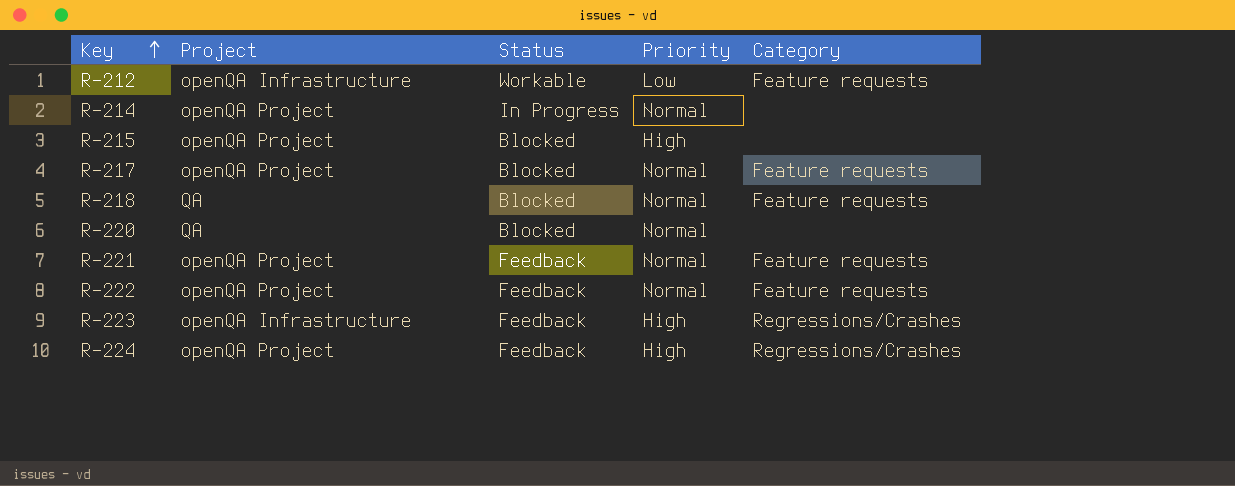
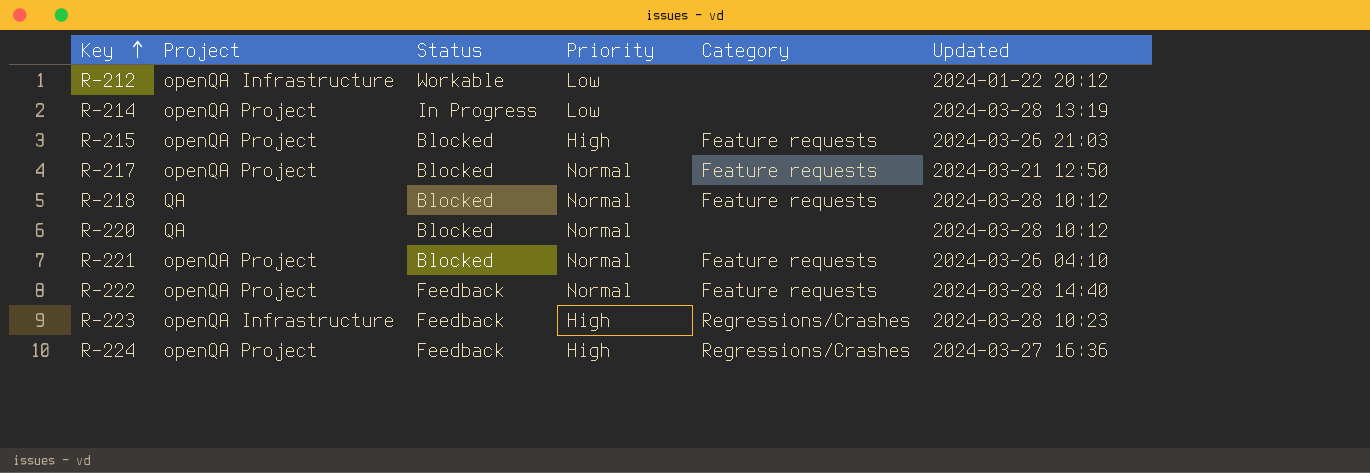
column Updated | position: none -> 6
R-212 | Category: Feature requests -> none
R-214 | Priority: Normal -> Low
R-215 | Category: none -> Feature requests
R-221 | Status: Feedback -> Blocked

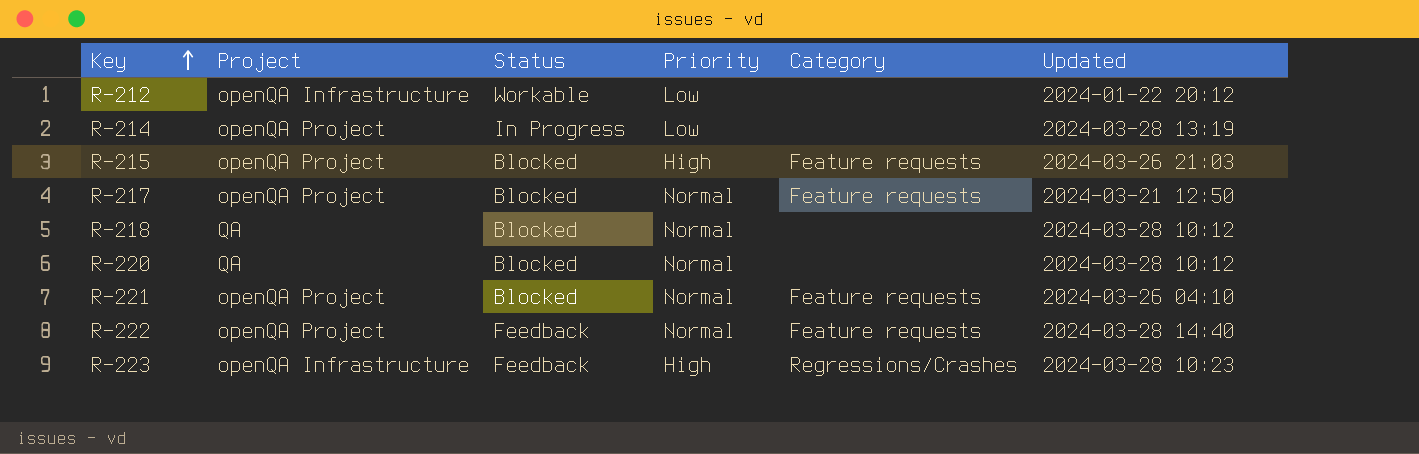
row R-224: openQA Project | Feedback | High | Regressions/Crashes | 2024-03-27 16:36 -> none
R-218 | Category: Feature requests -> none

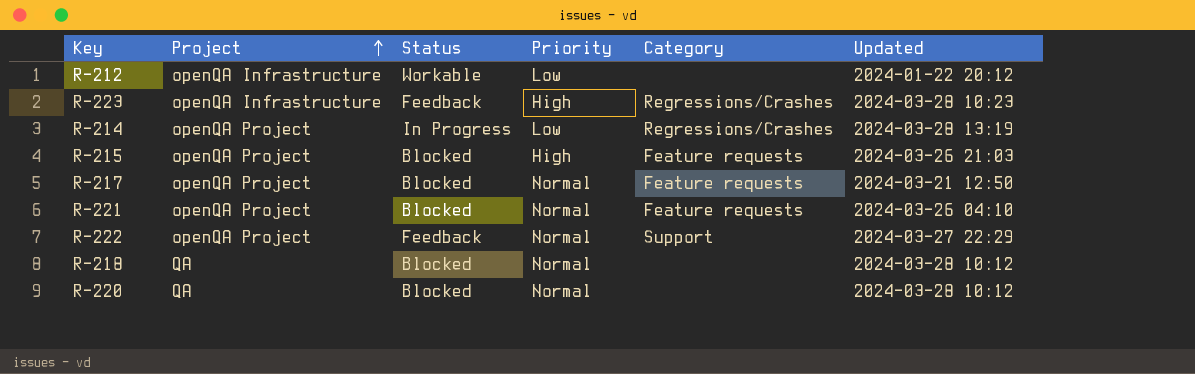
row order: Key ascending -> Project ascending
R-214 | Category: none -> Regressions/Crashes
R-222 | Category: Feature requests -> Support
R-222 | Updated: 2024-03-28 14:40 -> 2024-03-27 22:29

